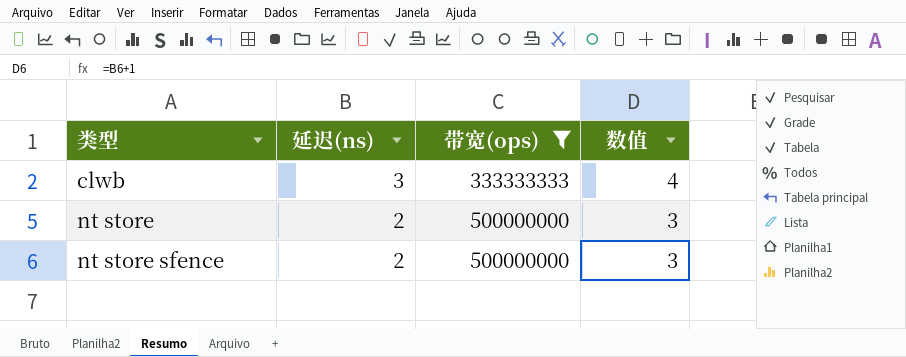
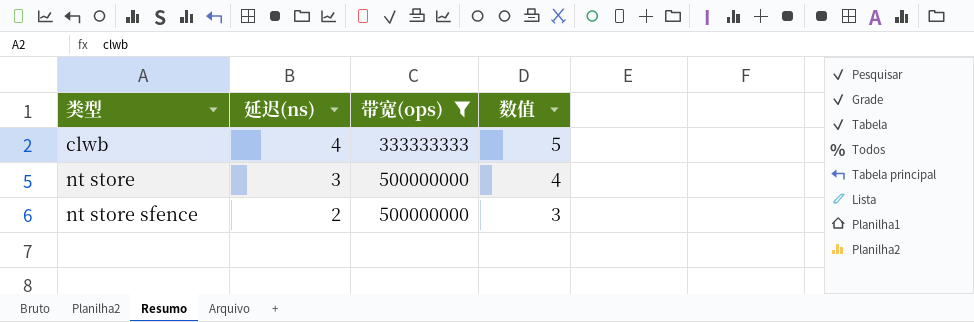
clwb | 延迟(ns): 3 -> 4
clwb | 数值: 4 -> 5
nt store | 延迟(ns): 2 -> 3
nt store | 数值: 3 -> 4

